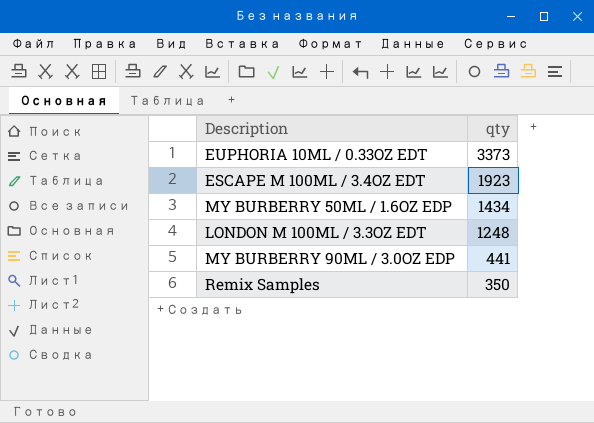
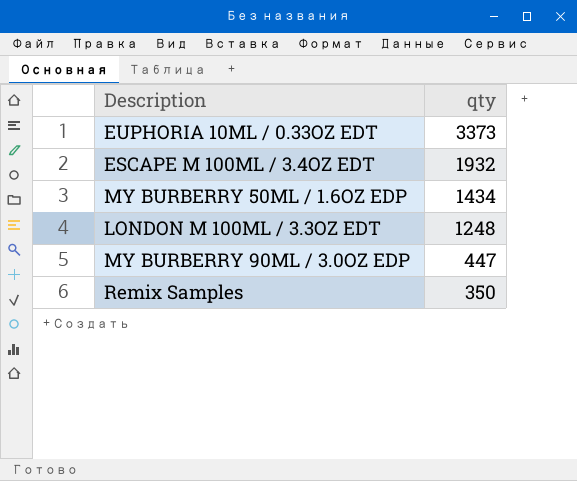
ESCAPE M 100ML / 3.4OZ EDT | qty: 1923 -> 1932
MY BURBERRY 90ML / 3.0OZ EDP | qty: 441 -> 447

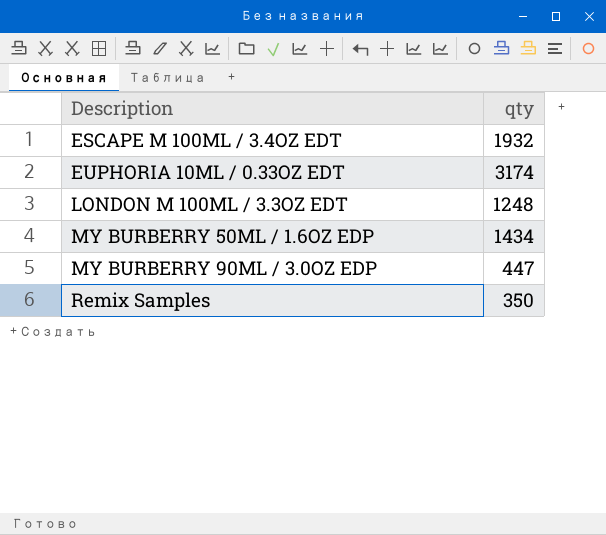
row order: qty descending -> Description ascending
EUPHORIA 10ML / 0.33OZ EDT | qty: 3373 -> 3174

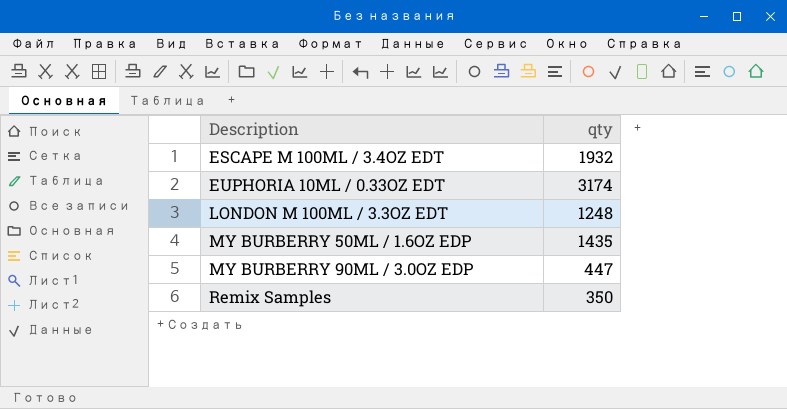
MY BURBERRY 50ML / 1.6OZ EDP | qty: 1434 -> 1435

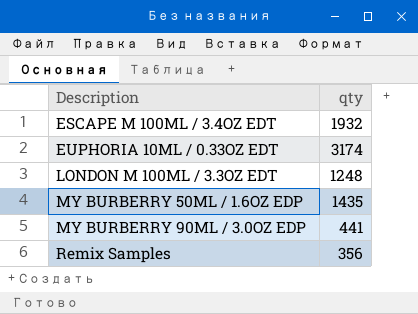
MY BURBERRY 90ML / 3.0OZ EDP | qty: 447 -> 441
Remix Samples | qty: 350 -> 356

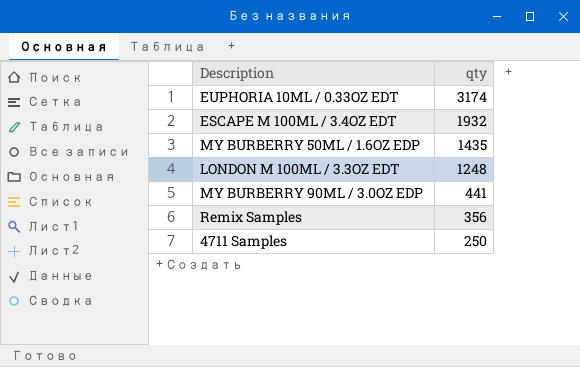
row order: Description ascending -> qty descending
row 4711 Samples: none -> 250

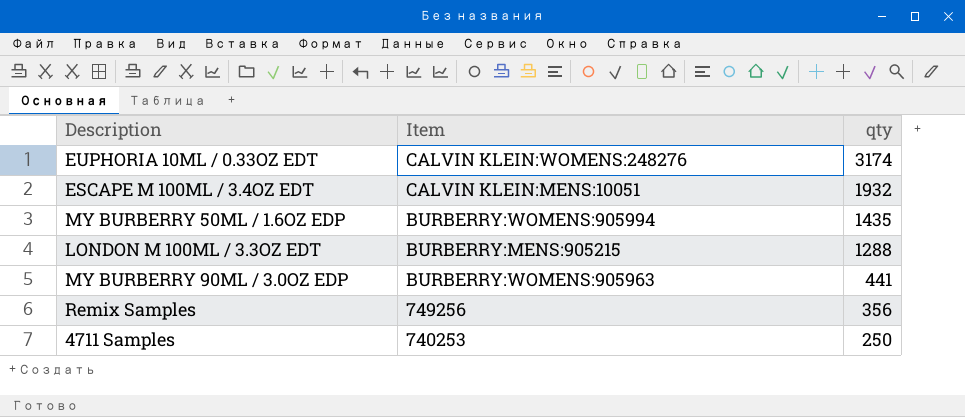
column Item | position: none -> 2
LONDON M 100ML / 3.3OZ EDT | qty: 1248 -> 1288

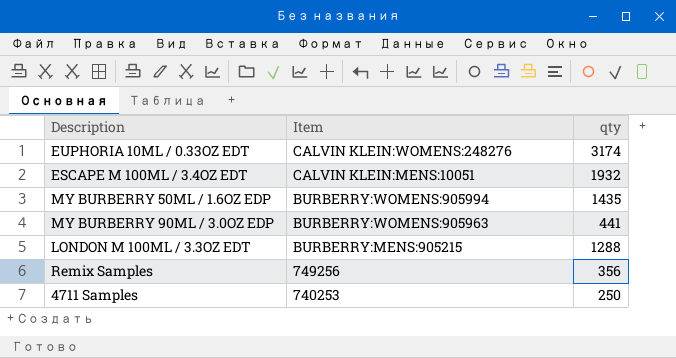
row order: qty descending -> Item descending

